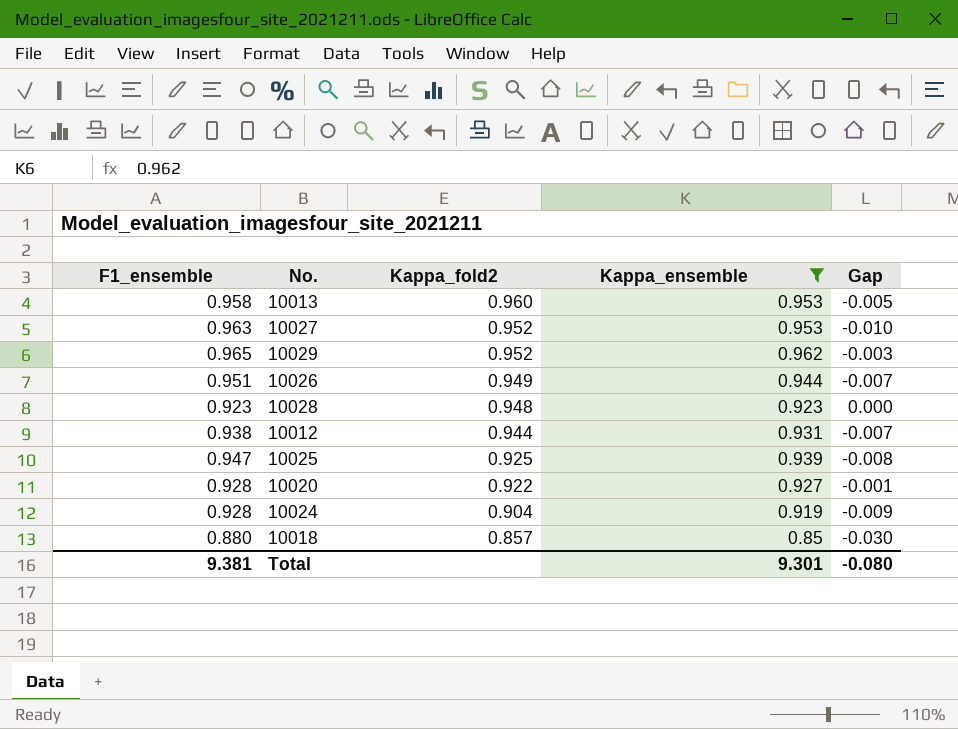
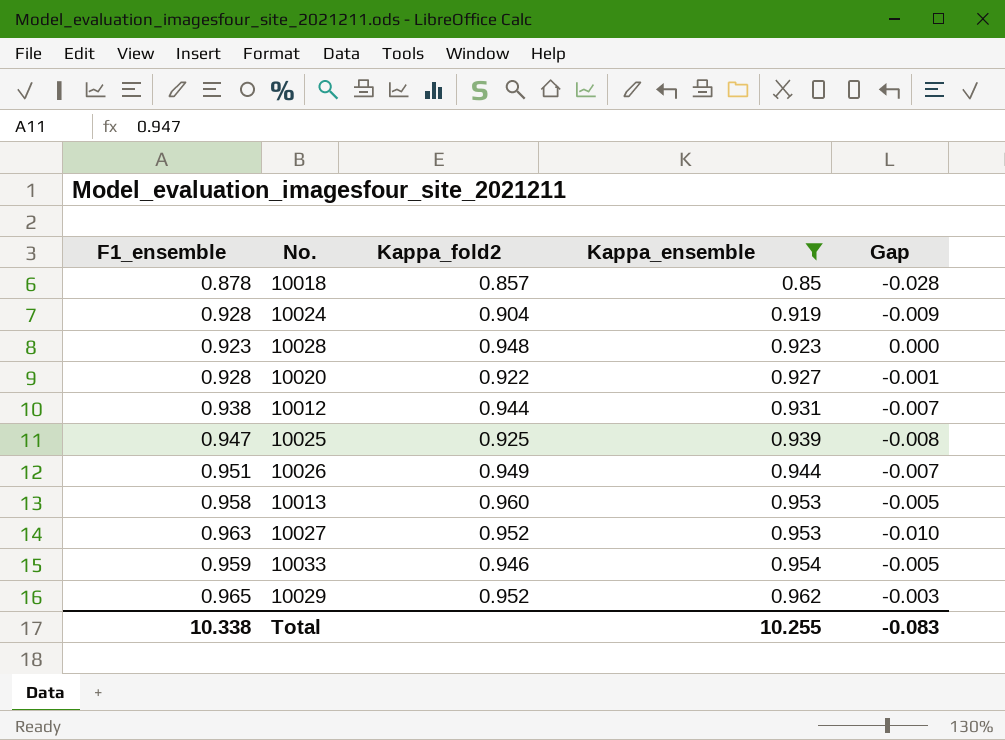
row order: Kappa_fold2 descending -> Kappa_ensemble ascending
10018 | F1_ensemble: 0.880 -> 0.878
10018 | Gap: -0.030 -> -0.028
row 10033: none -> 0.959 | 0.946 | 0.954 | -0.005
Total | F1_ensemble: 9.381 -> 10.338
Total | Kappa_ensemble: 9.301 -> 10.255
Total | Gap: -0.080 -> -0.083

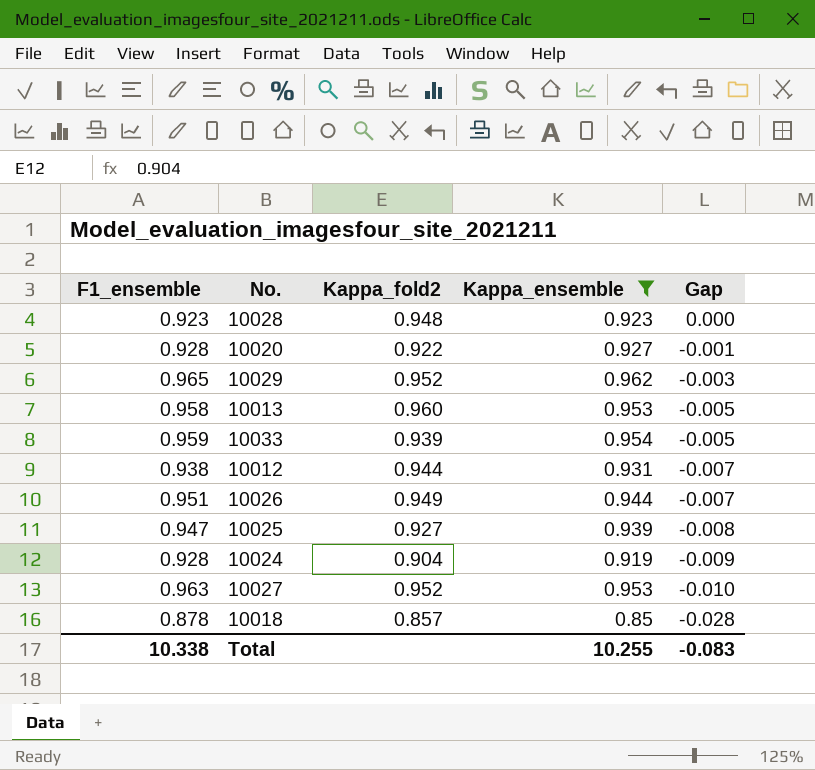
row order: Kappa_ensemble ascending -> Gap descending
10033 | Kappa_fold2: 0.946 -> 0.939
10025 | Kappa_fold2: 0.925 -> 0.927

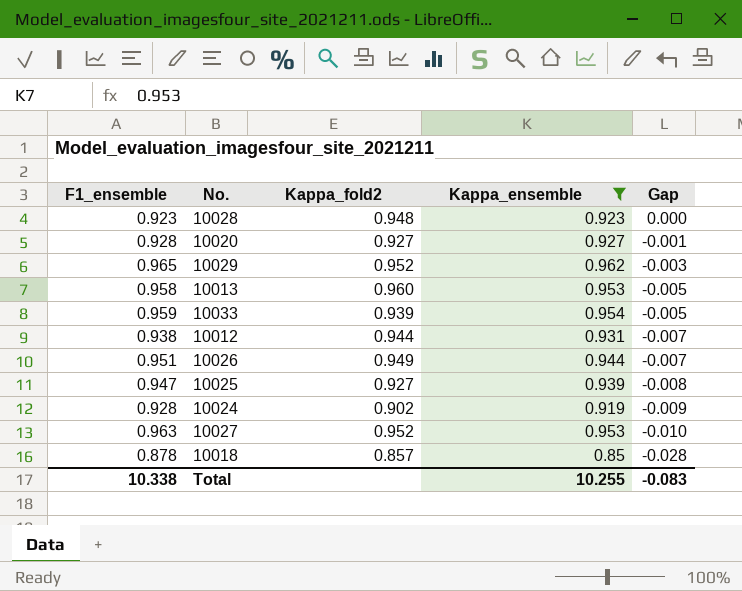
10020 | Kappa_fold2: 0.922 -> 0.927
10024 | Kappa_fold2: 0.904 -> 0.902

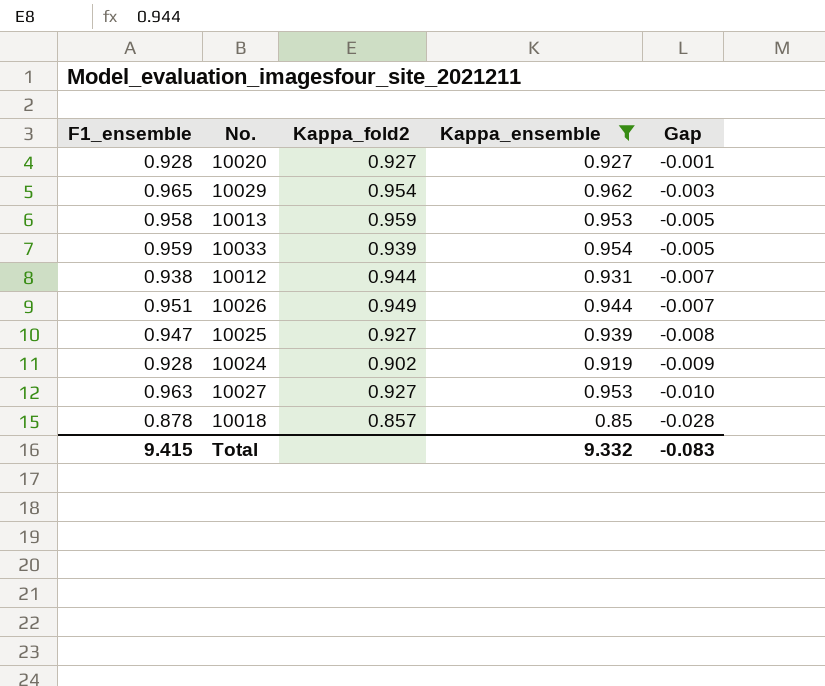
row 10028: 0.923 | 0.948 | 0.923 | 0.000 -> none
10029 | Kappa_fold2: 0.952 -> 0.954
10013 | Kappa_fold2: 0.960 -> 0.959
10027 | Kappa_fold2: 0.952 -> 0.927
Total | F1_ensemble: 10.338 -> 9.415
Total | Kappa_ensemble: 10.255 -> 9.332

